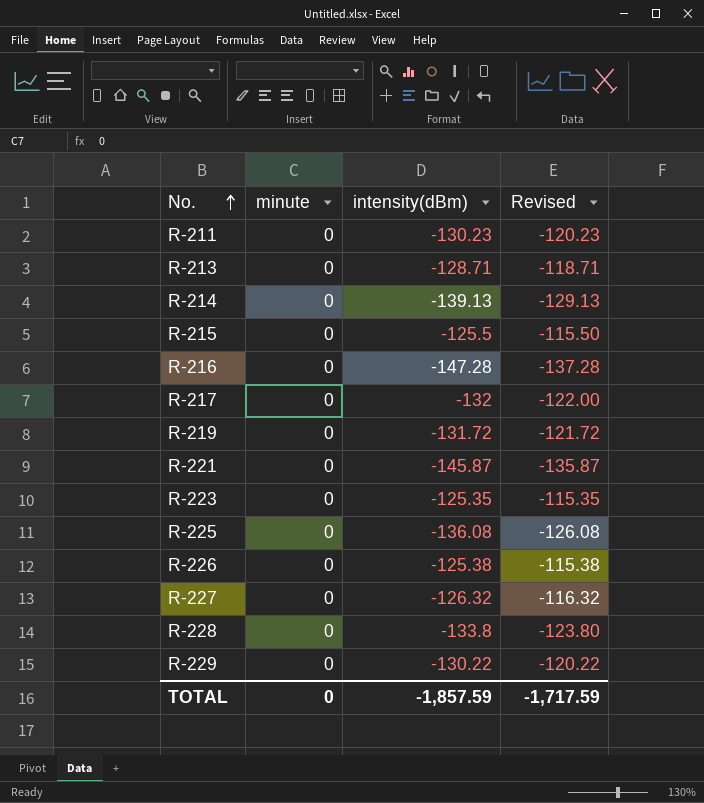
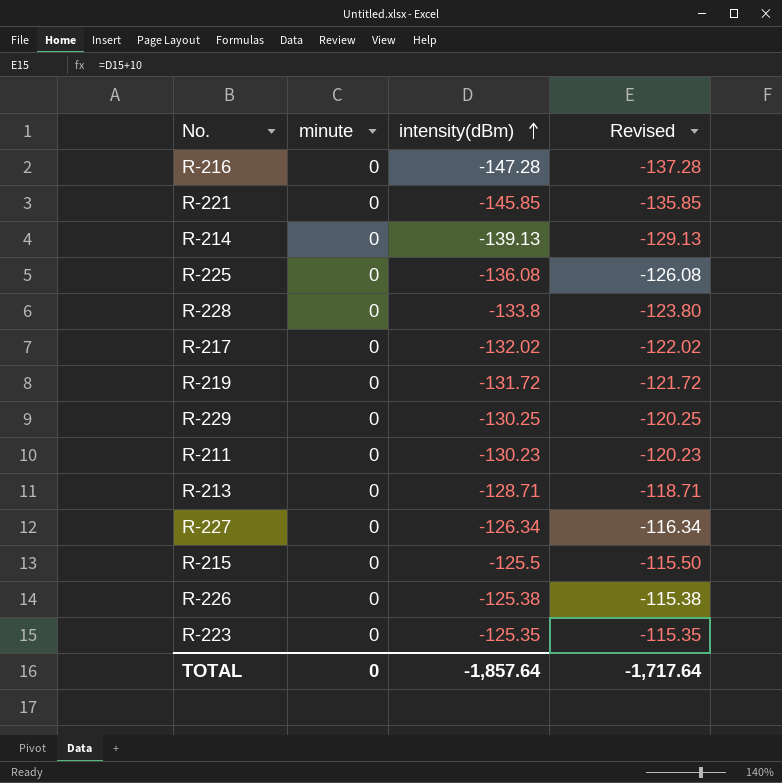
row order: No. ascending -> intensity(dBm) ascending
R-221 | intensity(dBm): -145.87 -> -145.85
R-221 | Revised: -135.87 -> -135.85
R-217 | intensity(dBm): -132 -> -132.02
R-217 | Revised: -122.00 -> -122.02
R-229 | intensity(dBm): -130.22 -> -130.25
R-229 | Revised: -120.22 -> -120.25
R-227 | intensity(dBm): -126.32 -> -126.34
R-227 | Revised: -116.32 -> -116.34
TOTAL | intensity(dBm): -1,857.59 -> -1,857.64
TOTAL | Revised: -1,717.59 -> -1,717.64

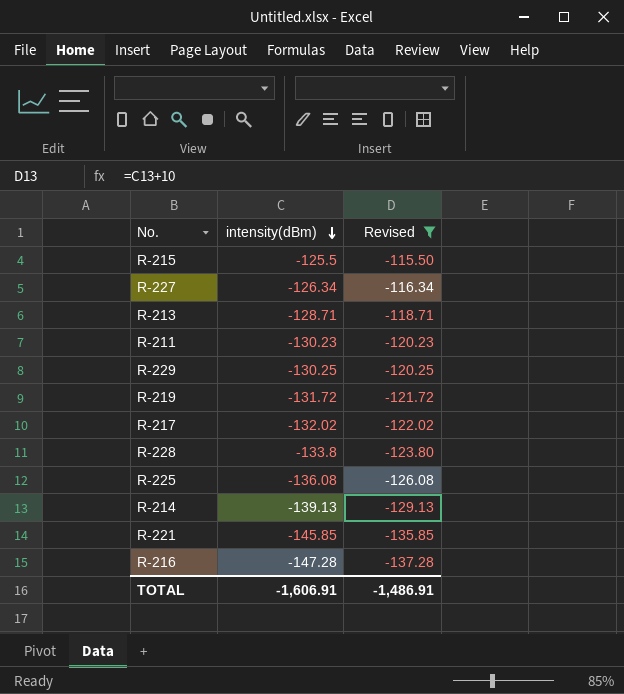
filter: none -> Revised <= -115.50
row order: intensity(dBm) ascending -> intensity(dBm) descending
column minute | position: 2 -> none
TOTAL | intensity(dBm): -1,857.64 -> -1,606.91
TOTAL | Revised: -1,717.64 -> -1,486.91

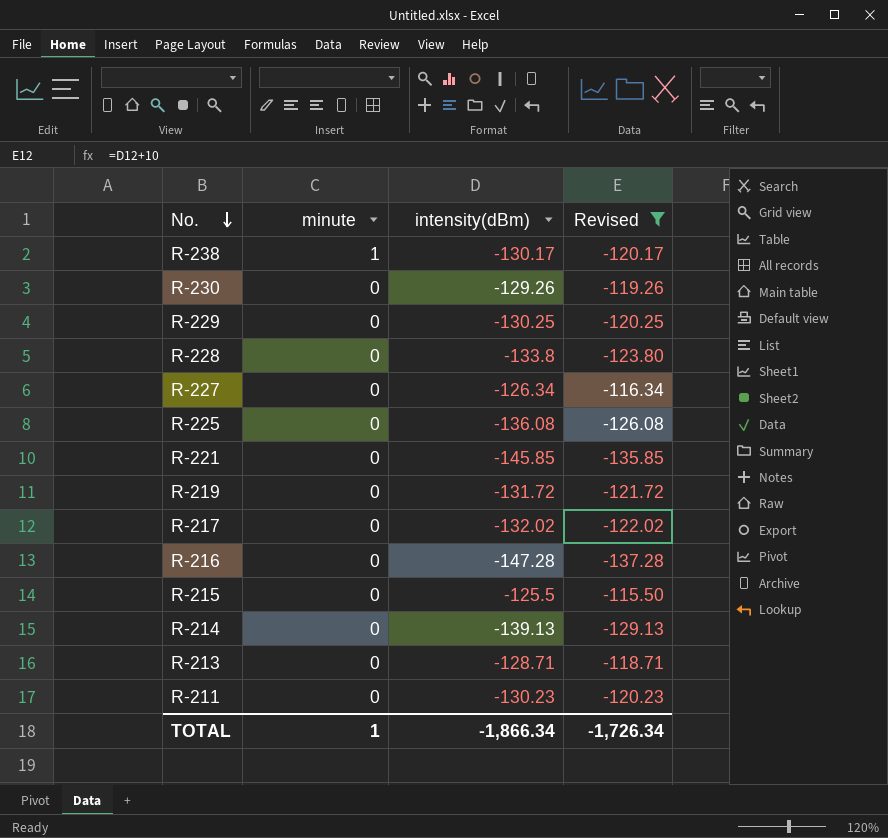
row order: intensity(dBm) descending -> No. descending
column minute | position: none -> 2
row R-238: none -> 1 | -130.17 | -120.17
row R-230: none -> 0 | -129.26 | -119.26
TOTAL | intensity(dBm): -1,606.91 -> -1,866.34
TOTAL | Revised: -1,486.91 -> -1,726.34

